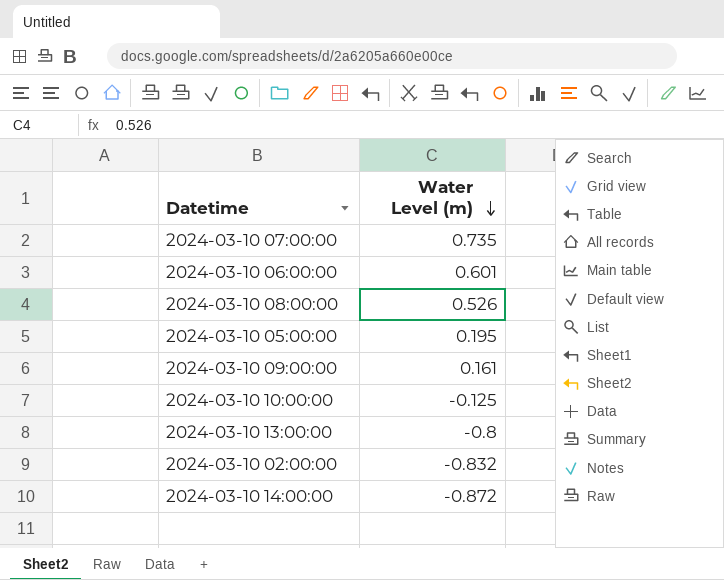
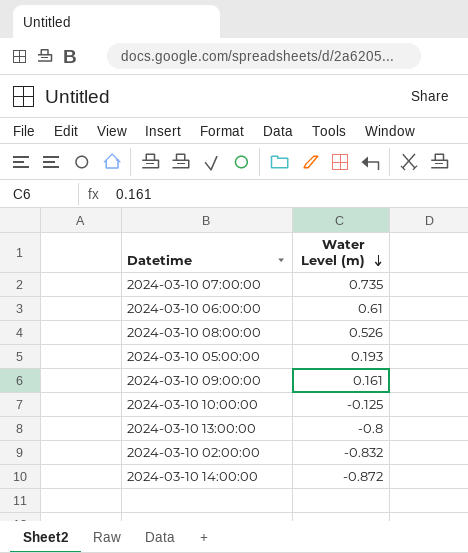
2024-03-10 06:00:00 | Water Level (m): 0.601 -> 0.61
2024-03-10 05:00:00 | Water Level (m): 0.195 -> 0.193

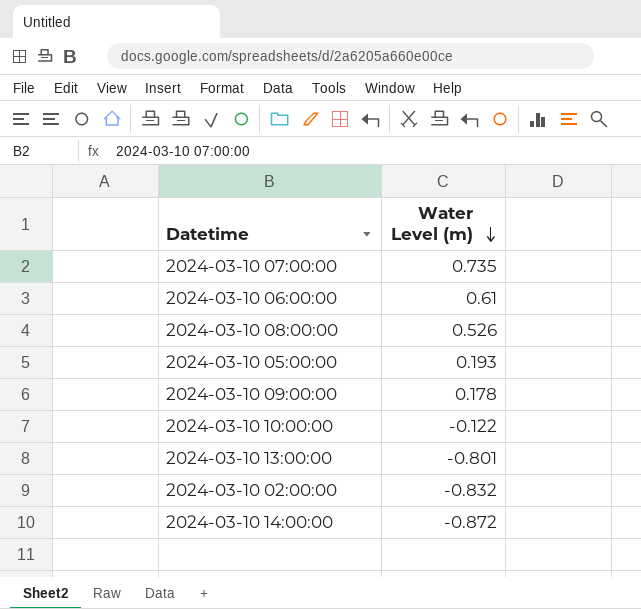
2024-03-10 09:00:00 | Water Level (m): 0.161 -> 0.178
2024-03-10 10:00:00 | Water Level (m): -0.125 -> -0.122
2024-03-10 13:00:00 | Water Level (m): -0.8 -> -0.801

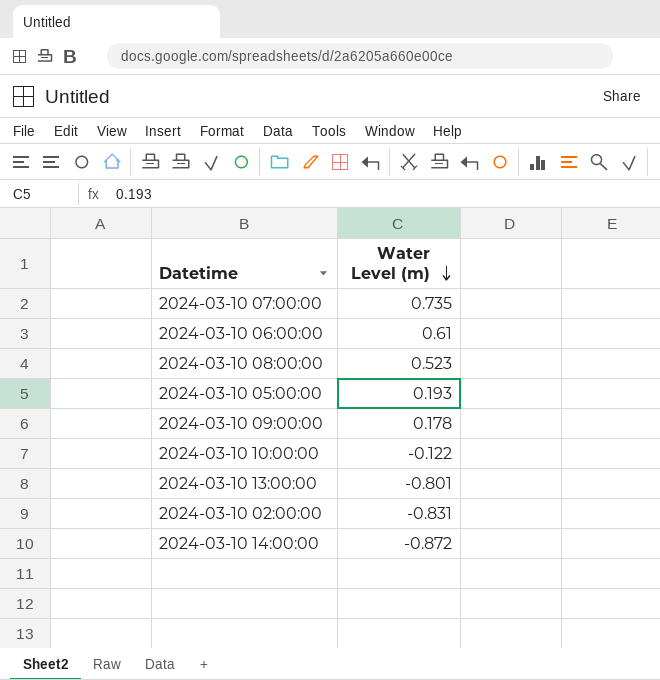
2024-03-10 08:00:00 | Water Level (m): 0.526 -> 0.523
2024-03-10 02:00:00 | Water Level (m): -0.832 -> -0.831

